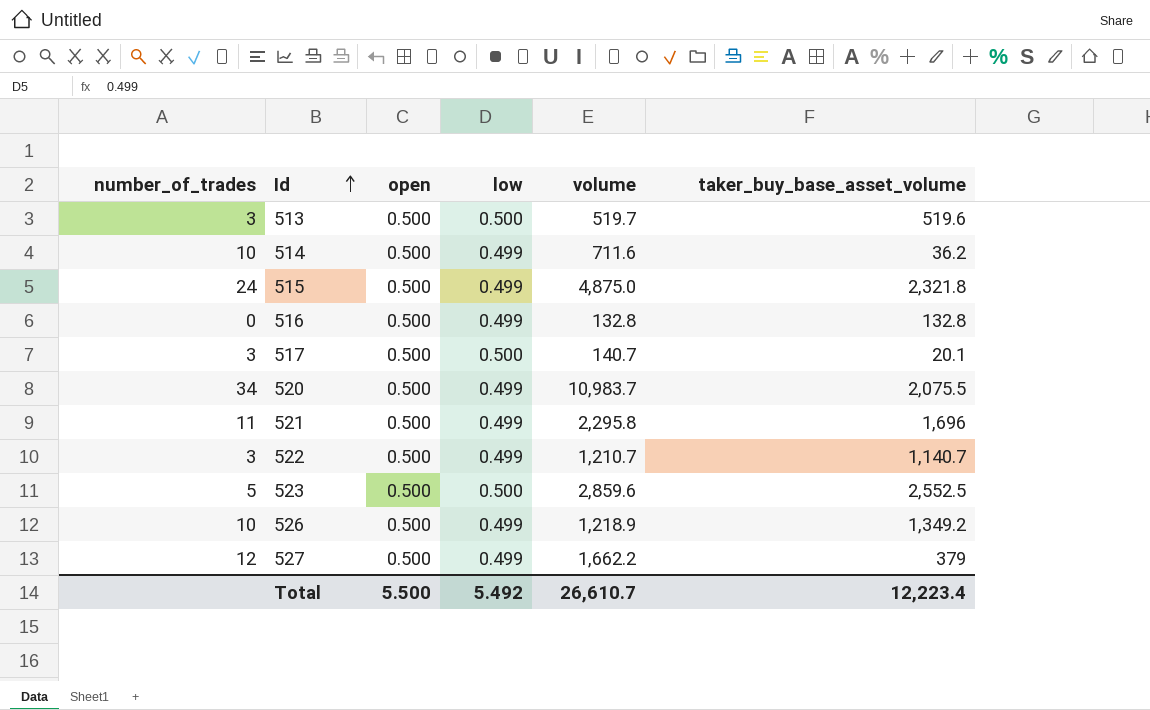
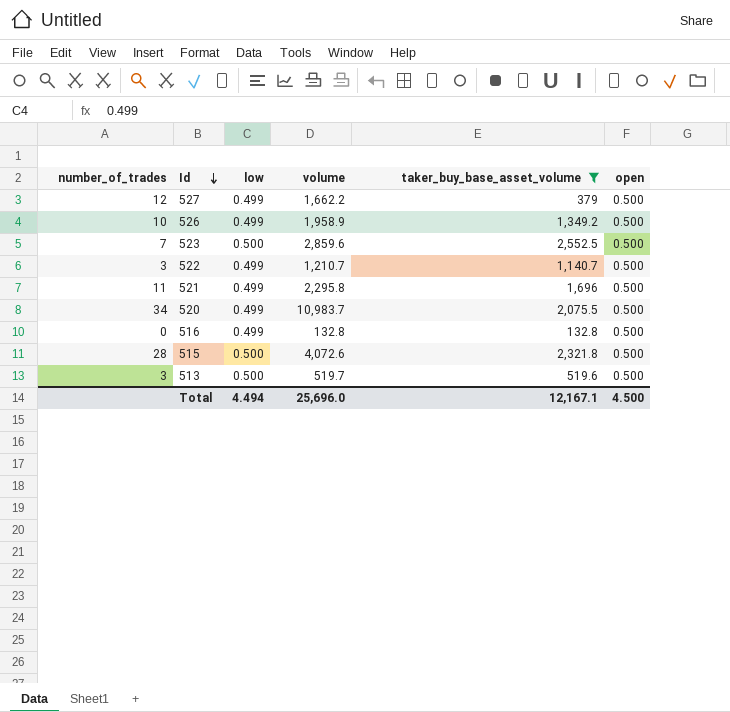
filter: none -> taker_buy_base_asset_volume >= 132.8
row order: Id ascending -> Id descending
column open | position: 3 -> 6
526 | volume: 1,218.9 -> 1,958.9
523 | number_of_trades: 5 -> 7
515 | number_of_trades: 24 -> 28
515 | low: 0.499 -> 0.500
515 | volume: 4,875.0 -> 4,072.6
Total | low: 5.492 -> 4.494
Total | volume: 26,610.7 -> 25,696.0
Total | taker_buy_base_asset_volume: 12,223.4 -> 12,167.1
Total | open: 5.500 -> 4.500

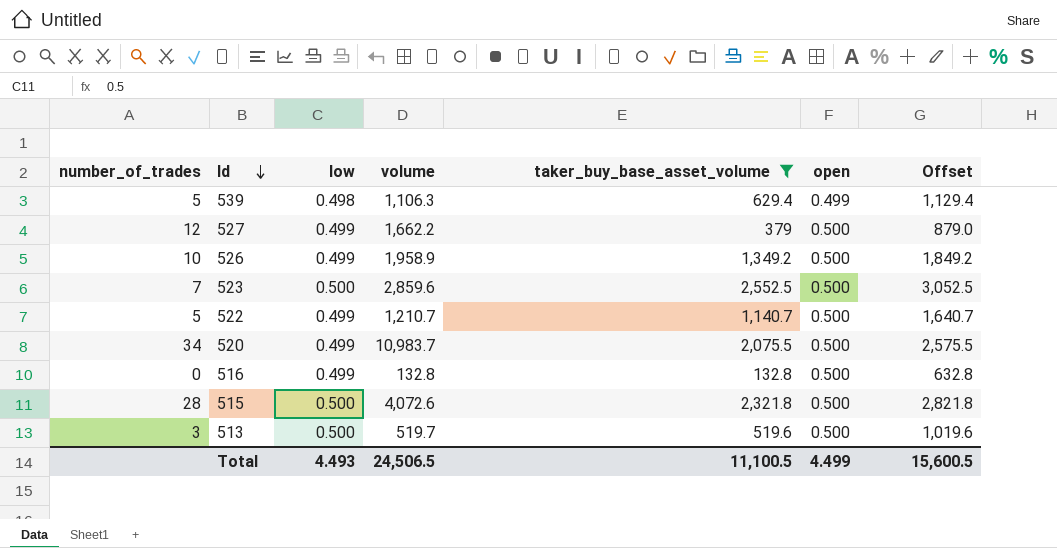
column Offset | formula: none -> [taker_buy_base_asset_volume] + 500
row 521: 11 | 0.499 | 2,295.8 | 1,696 | 0.500 -> none
row 539: none -> 5 | 0.498 | 1,106.3 | 629.4 | 0.499 | 1,129.4
522 | number_of_trades: 3 -> 5
Total | low: 4.494 -> 4.493
Total | volume: 25,696.0 -> 24,506.5
Total | taker_buy_base_asset_volume: 12,167.1 -> 11,100.5
Total | open: 4.500 -> 4.499

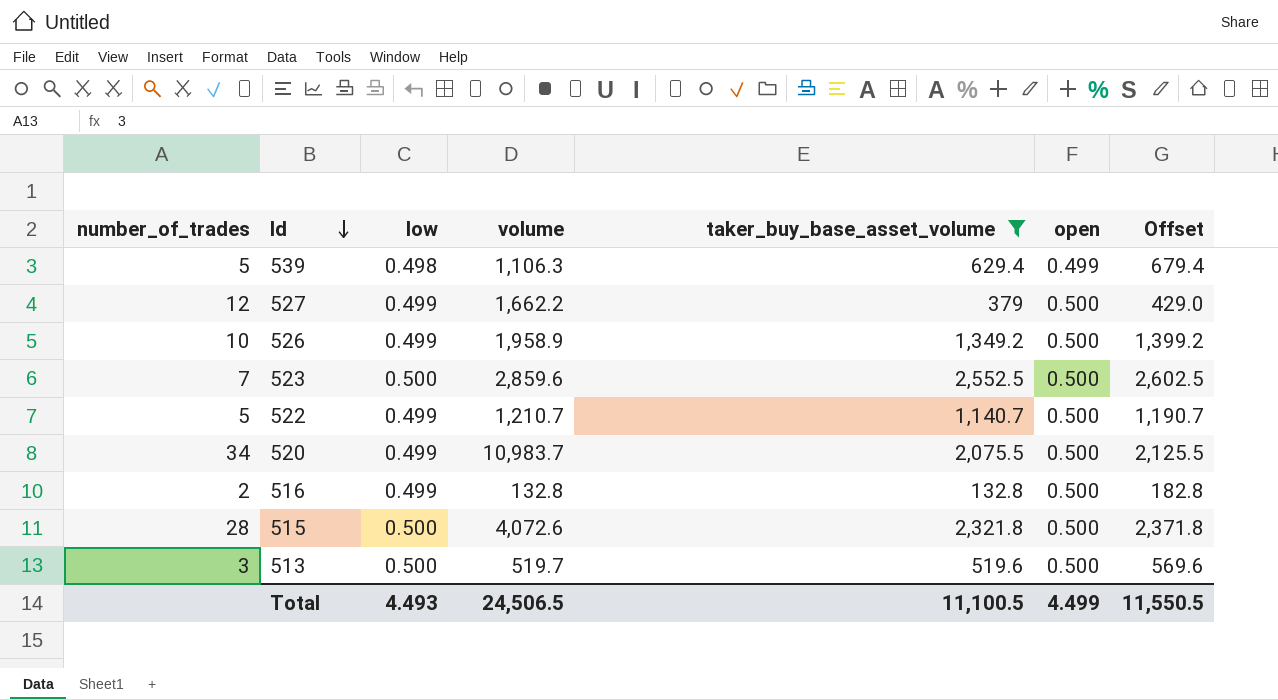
column Offset | formula: [taker_buy_base_asset_volume] + 500 -> [taker_buy_base_asset_volume] + 50
516 | number_of_trades: 0 -> 2
Total | Offset: 15,600.5 -> 11,550.5

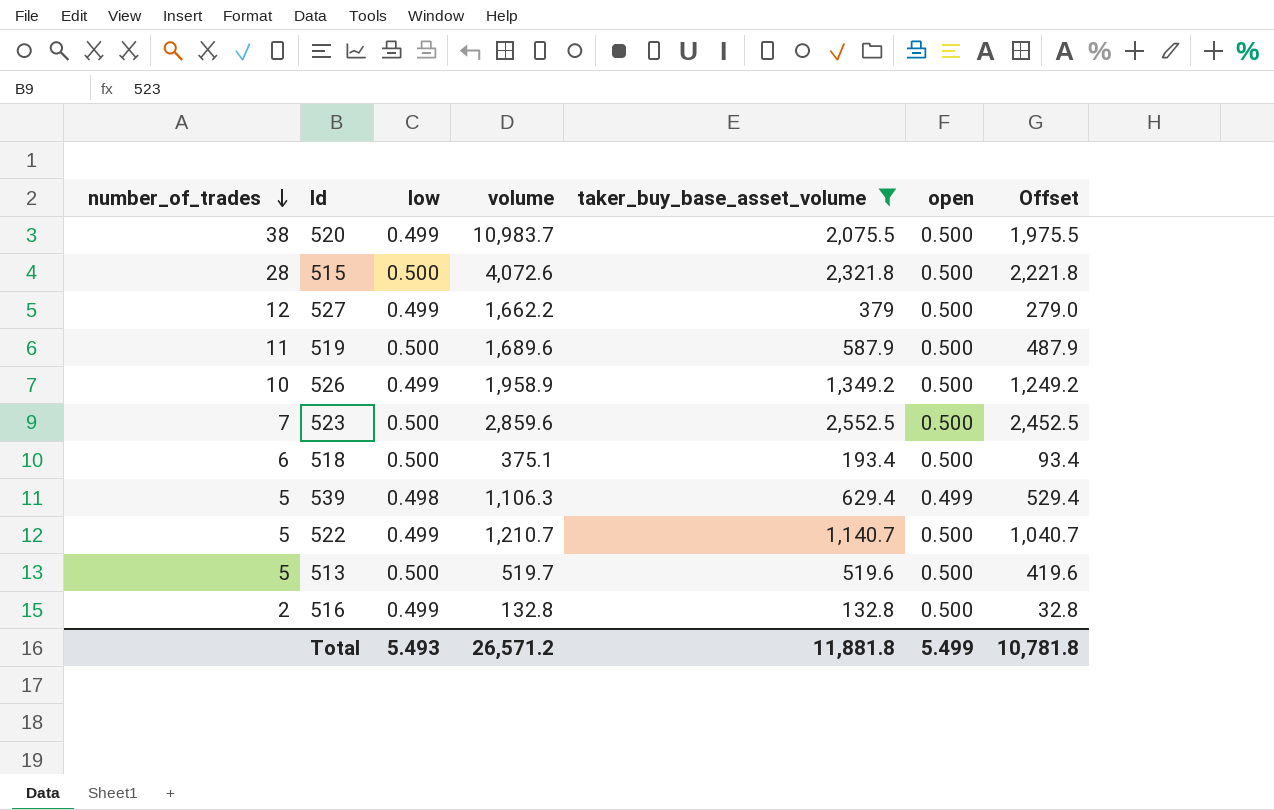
row order: Id descending -> number_of_trades descending
column Offset | formula: [taker_buy_base_asset_volume] + 50 -> [taker_buy_base_asset_volume] - 100
520 | number_of_trades: 34 -> 38
row 519: none -> 11 | 0.500 | 1,689.6 | 587.9 | 0.500 | 487.9
row 518: none -> 6 | 0.500 | 375.1 | 193.4 | 0.500 | 93.4
513 | number_of_trades: 3 -> 5
Total | low: 4.493 -> 5.493
Total | volume: 24,506.5 -> 26,571.2
Total | taker_buy_base_asset_volume: 11,100.5 -> 11,881.8
Total | open: 4.499 -> 5.499
Total | Offset: 11,550.5 -> 10,781.8

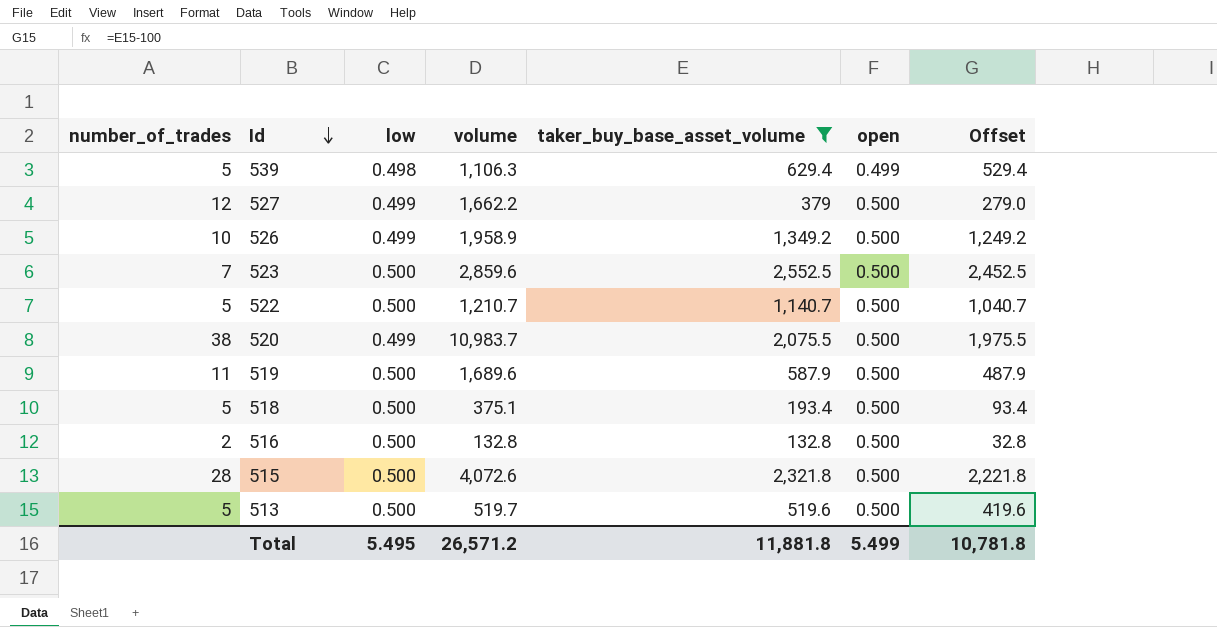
row order: number_of_trades descending -> Id descending
522 | low: 0.499 -> 0.500
518 | number_of_trades: 6 -> 5
516 | low: 0.499 -> 0.500
Total | low: 5.493 -> 5.495

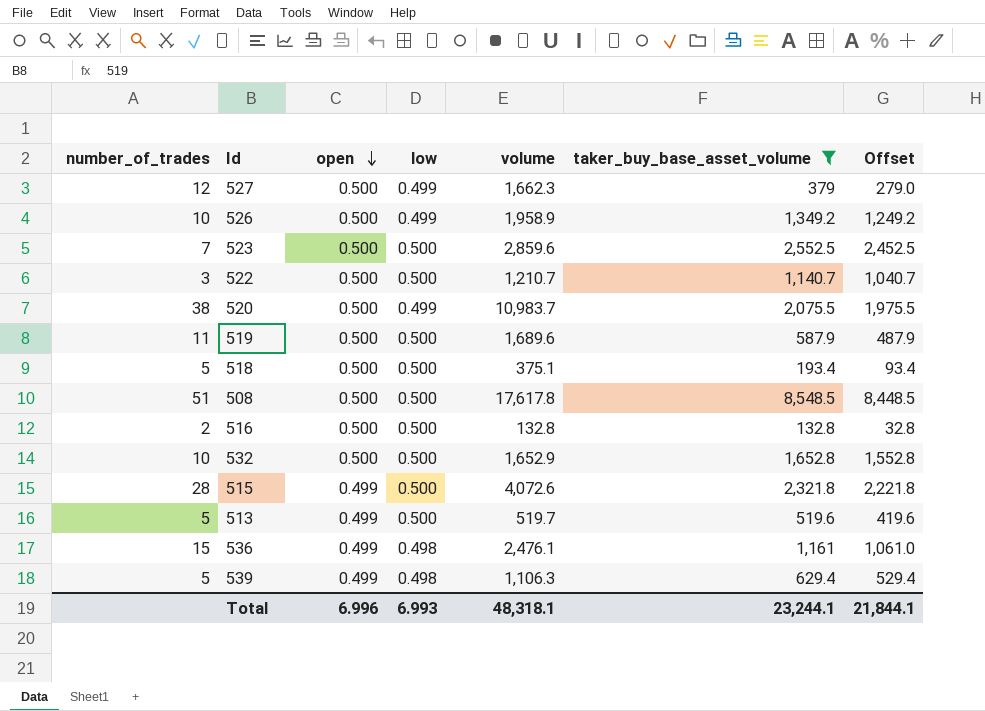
row order: Id descending -> open descending
column open | position: 6 -> 3
527 | volume: 1,662.2 -> 1,662.3
522 | number_of_trades: 5 -> 3
row 508: none -> 51 | 0.500 | 0.500 | 17,617.8 | 8,548.5 | 8,448.5
row 532: none -> 10 | 0.500 | 0.500 | 1,652.9 | 1,652.8 | 1,552.8
515 | open: 0.500 -> 0.499
513 | open: 0.500 -> 0.499
row 536: none -> 15 | 0.499 | 0.498 | 2,476.1 | 1,161 | 1,061.0
Total | open: 5.499 -> 6.996
Total | low: 5.495 -> 6.993
Total | volume: 26,571.2 -> 48,318.1
Total | taker_buy_base_asset_volume: 11,881.8 -> 23,244.1
Total | Offset: 10,781.8 -> 21,844.1

